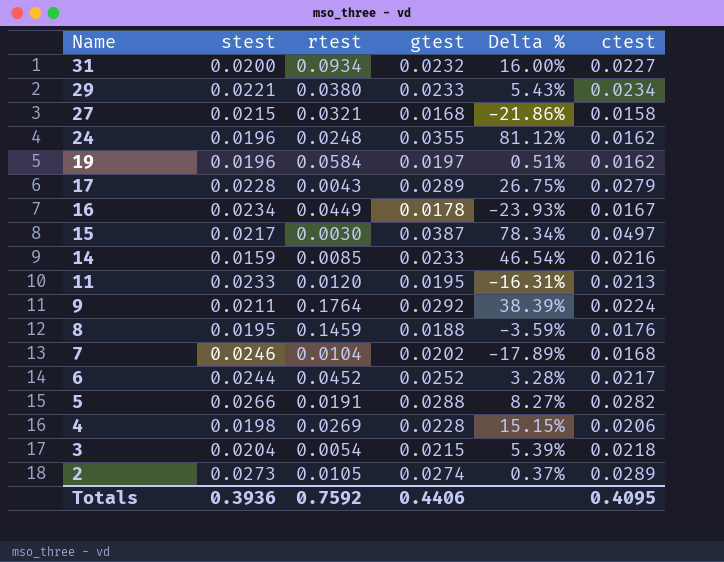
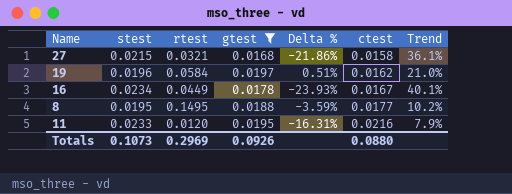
filter: none -> gtest <= 0.0197
row order: Name descending -> ctest ascending
column Trend | formula: none -> ([stest] - [ctest]) / [ctest]
8 | rtest: 0.1459 -> 0.1495
8 | ctest: 0.0176 -> 0.0177
11 | ctest: 0.0213 -> 0.0216
Totals | stest: 0.3936 -> 0.1073
Totals | rtest: 0.7592 -> 0.2969
Totals | gtest: 0.4406 -> 0.0926
Totals | ctest: 0.4095 -> 0.0880

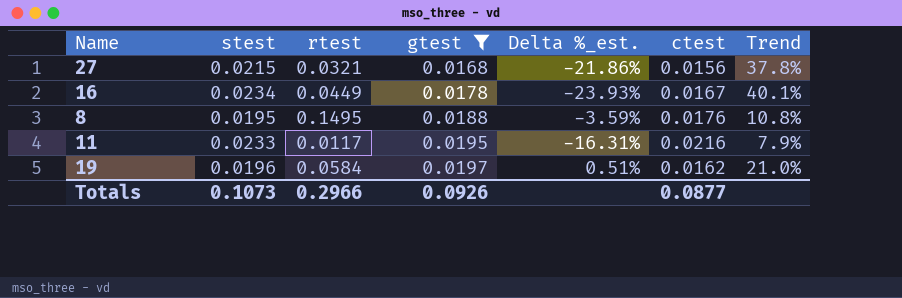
row order: ctest ascending -> gtest ascending
column name: Delta % -> Delta %_est.
27 | ctest: 0.0158 -> 0.0156
27 | Trend: 36.1% -> 37.8%
8 | ctest: 0.0177 -> 0.0176
8 | Trend: 10.2% -> 10.8%
11 | rtest: 0.0120 -> 0.0117
Totals | rtest: 0.2969 -> 0.2966
Totals | ctest: 0.0880 -> 0.0877

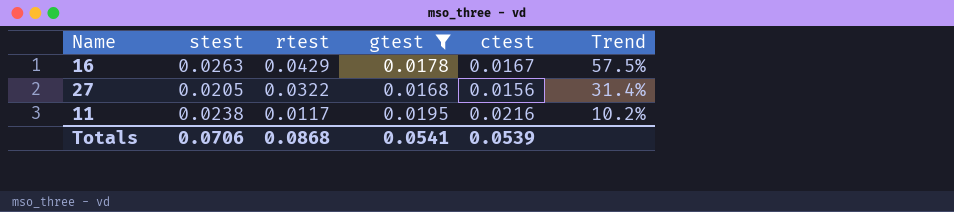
row order: gtest ascending -> rtest descending
column Delta %_est. | formula: ([gtest] - [stest]) / [stest] -> none
row 8: 0.0195 | 0.1495 | 0.0188 | -3.59% | 0.0176 | 10.8% -> none
row 19: 0.0196 | 0.0584 | 0.0197 | 0.51% | 0.0162 | 21.0% -> none
16 | stest: 0.0234 -> 0.0263
16 | rtest: 0.0449 -> 0.0429
16 | Trend: 40.1% -> 57.5%
27 | stest: 0.0215 -> 0.0205
27 | rtest: 0.0321 -> 0.0322
27 | Trend: 37.8% -> 31.4%
11 | stest: 0.0233 -> 0.0238
11 | Trend: 7.9% -> 10.2%
Totals | stest: 0.1073 -> 0.0706
Totals | rtest: 0.2966 -> 0.0868
Totals | gtest: 0.0926 -> 0.0541
Totals | ctest: 0.0877 -> 0.0539

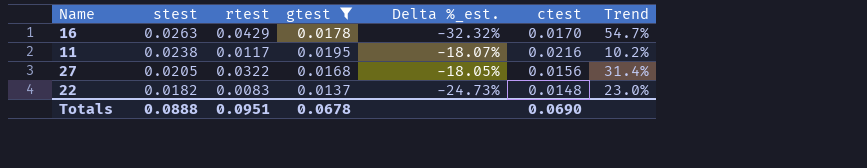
row order: rtest descending -> stest descending
column Delta %_est. | formula: none -> ([gtest] - [stest]) / [stest]
16 | ctest: 0.0167 -> 0.0170
16 | Trend: 57.5% -> 54.7%
row 22: none -> 0.0182 | 0.0083 | 0.0137 | -24.73% | 0.0148 | 23.0%
Totals | stest: 0.0706 -> 0.0888
Totals | rtest: 0.0868 -> 0.0951
Totals | gtest: 0.0541 -> 0.0678
Totals | ctest: 0.0539 -> 0.0690

